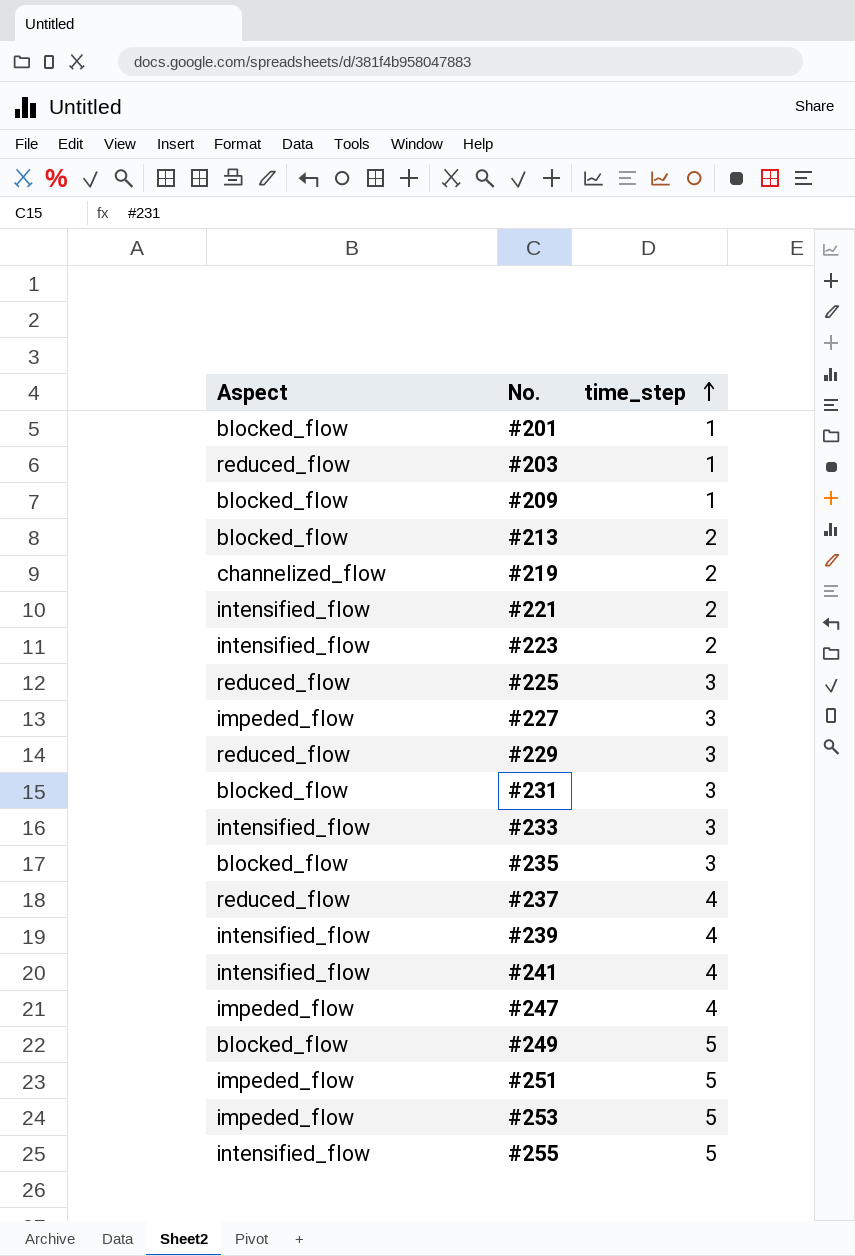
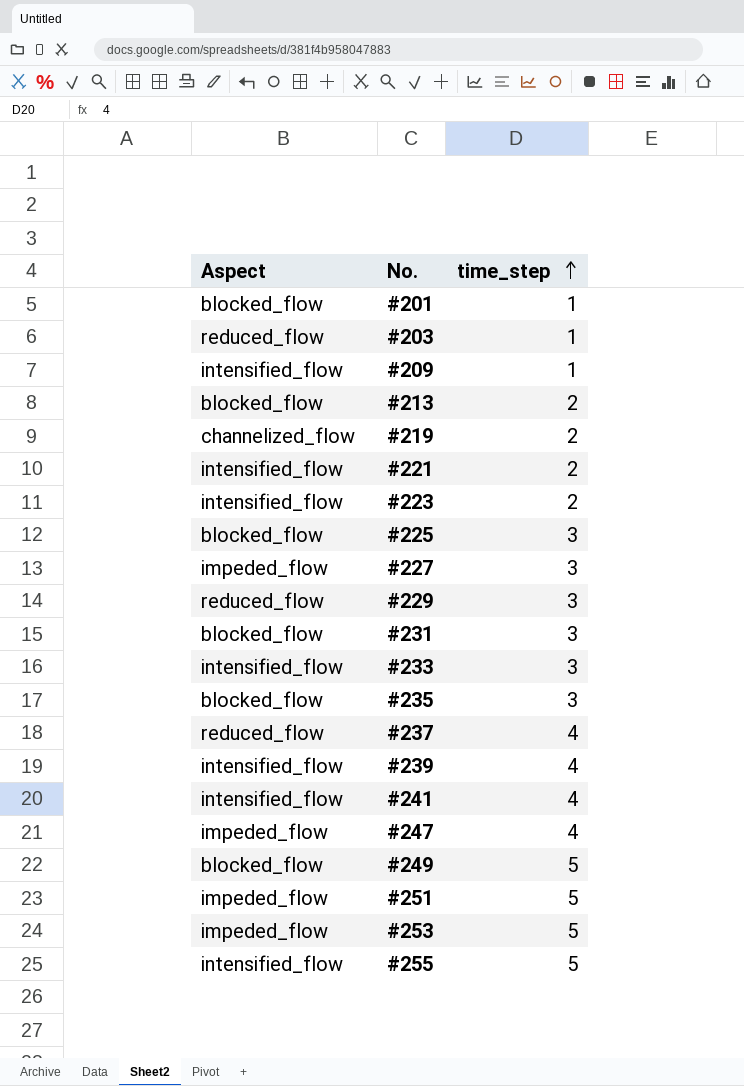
#209 | Aspect: blocked_flow -> intensified_flow
#225 | Aspect: reduced_flow -> blocked_flow

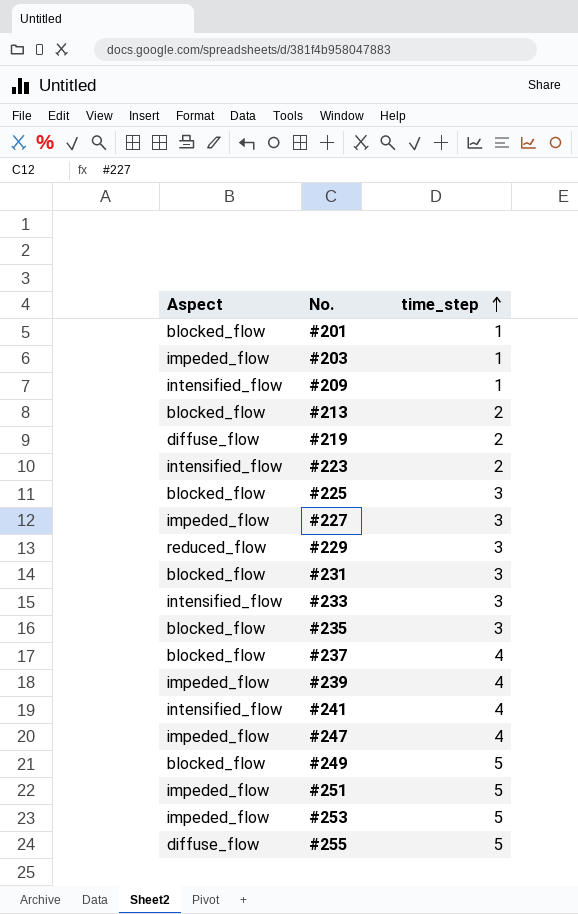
row #221: intensified_flow | 2 -> none
#203 | Aspect: reduced_flow -> impeded_flow
#219 | Aspect: channelized_flow -> diffuse_flow
#237 | Aspect: reduced_flow -> blocked_flow
#239 | Aspect: intensified_flow -> impeded_flow
#255 | Aspect: intensified_flow -> diffuse_flow

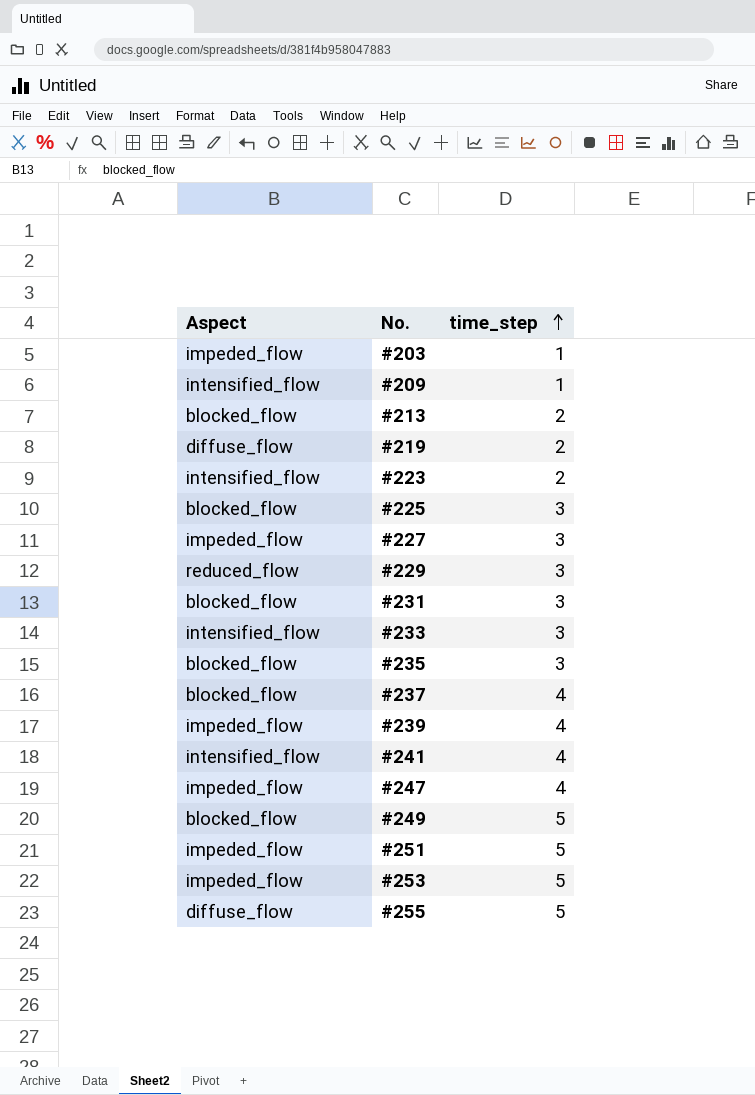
row #201: blocked_flow | 1 -> none

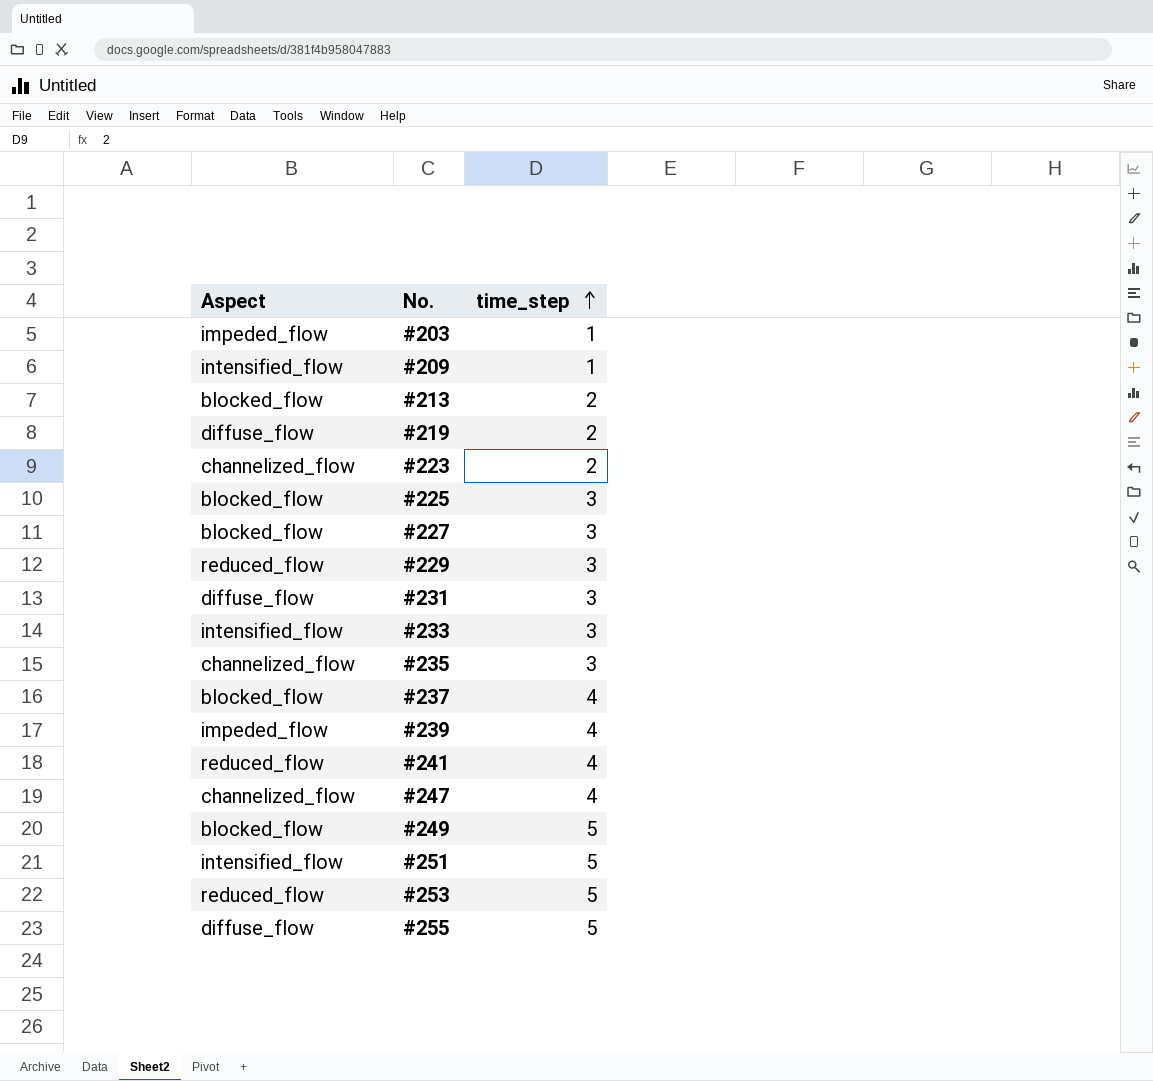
#223 | Aspect: intensified_flow -> channelized_flow
#227 | Aspect: impeded_flow -> blocked_flow
#231 | Aspect: blocked_flow -> diffuse_flow
#235 | Aspect: blocked_flow -> channelized_flow
#241 | Aspect: intensified_flow -> reduced_flow
#247 | Aspect: impeded_flow -> channelized_flow
#251 | Aspect: impeded_flow -> intensified_flow
#253 | Aspect: impeded_flow -> reduced_flow

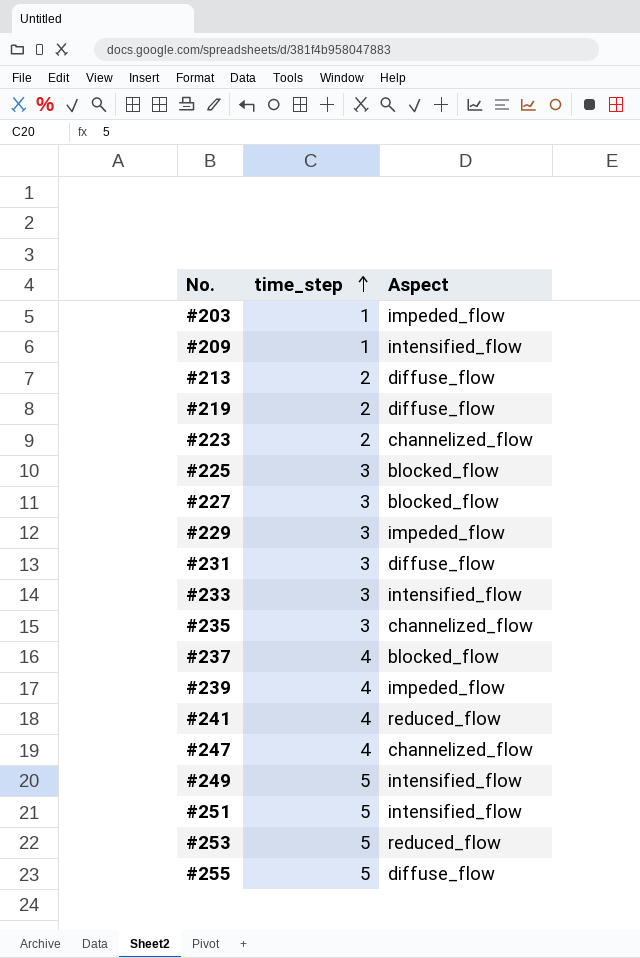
column Aspect | position: 1 -> 3
#213 | Aspect: blocked_flow -> diffuse_flow
#229 | Aspect: reduced_flow -> impeded_flow
#249 | Aspect: blocked_flow -> intensified_flow

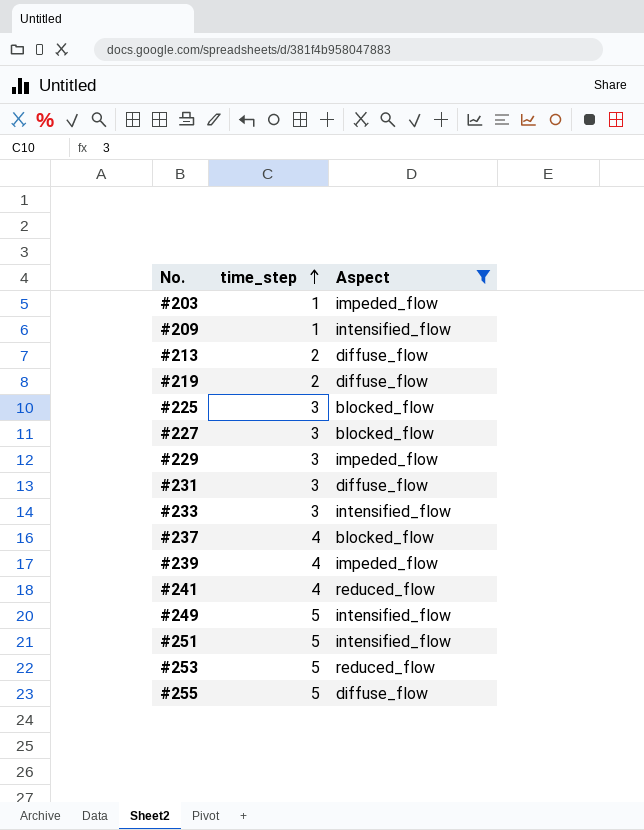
filter: none -> Aspect != channelized_flow

